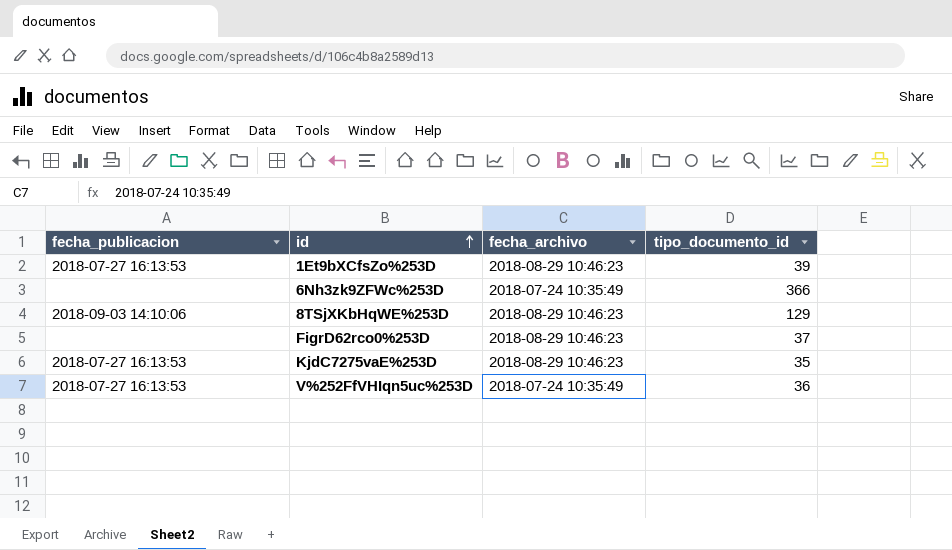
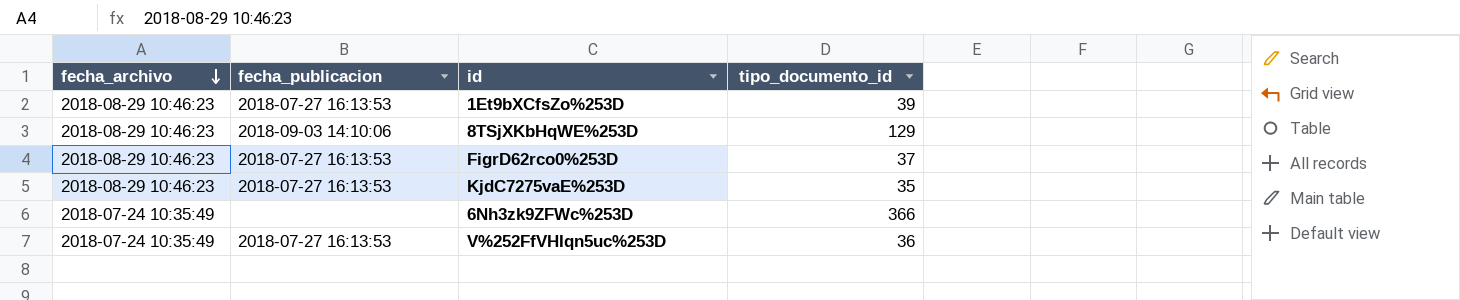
row order: id ascending -> fecha_archivo descending
column fecha_archivo | position: 3 -> 1
FigrD62rco0%253D | fecha_publicacion: none -> 2018-07-27 16:13:53

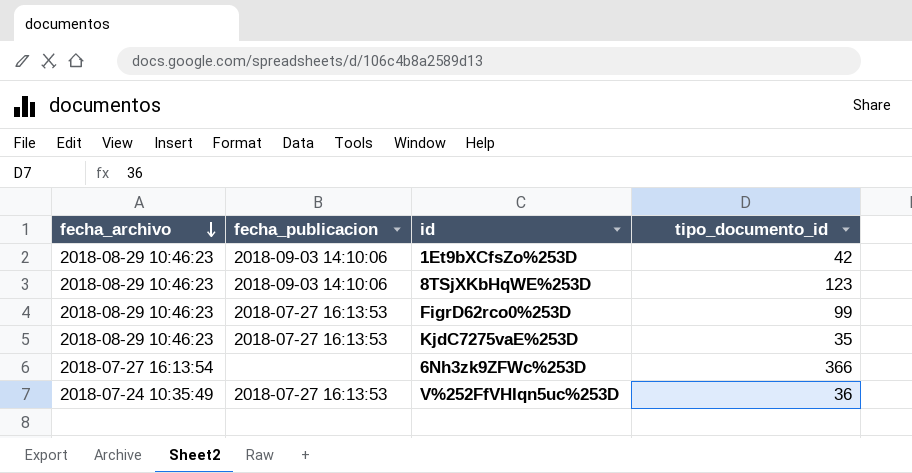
1Et9bXCfsZo%253D | fecha_publicacion: 2018-07-27 16:13:53 -> 2018-09-03 14:10:06
1Et9bXCfsZo%253D | tipo_documento_id: 39 -> 42
8TSjXKbHqWE%253D | tipo_documento_id: 129 -> 123
FigrD62rco0%253D | tipo_documento_id: 37 -> 99
6Nh3zk9ZFWc%253D | fecha_archivo: 2018-07-24 10:35:49 -> 2018-07-27 16:13:54

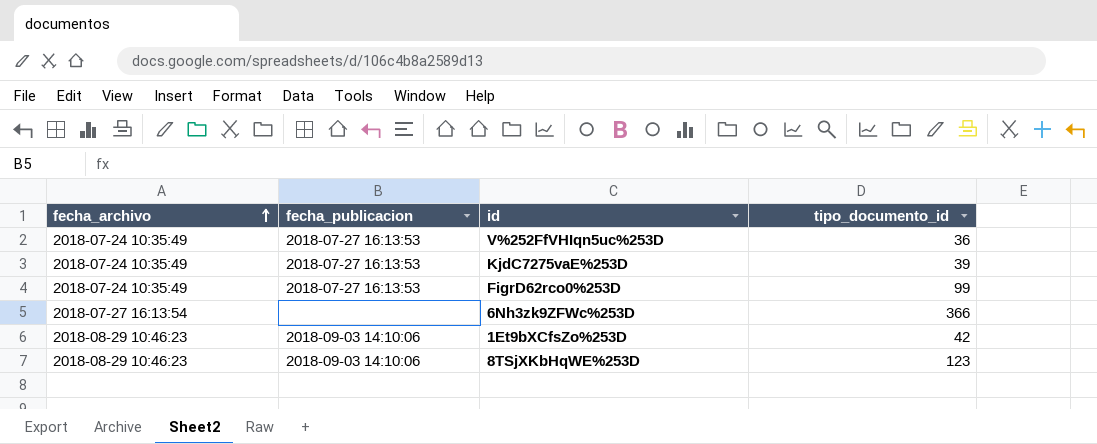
row order: fecha_archivo descending -> fecha_archivo ascending
KjdC7275vaE%253D | fecha_archivo: 2018-08-29 10:46:23 -> 2018-07-24 10:35:49
KjdC7275vaE%253D | tipo_documento_id: 35 -> 39
FigrD62rco0%253D | fecha_archivo: 2018-08-29 10:46:23 -> 2018-07-24 10:35:49

